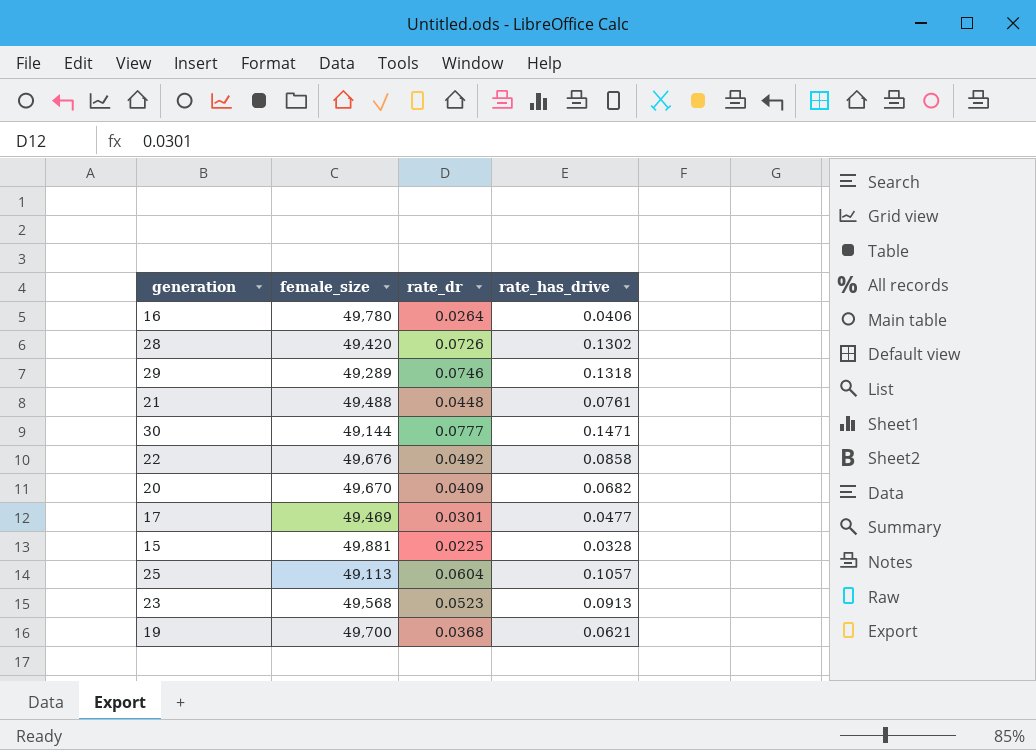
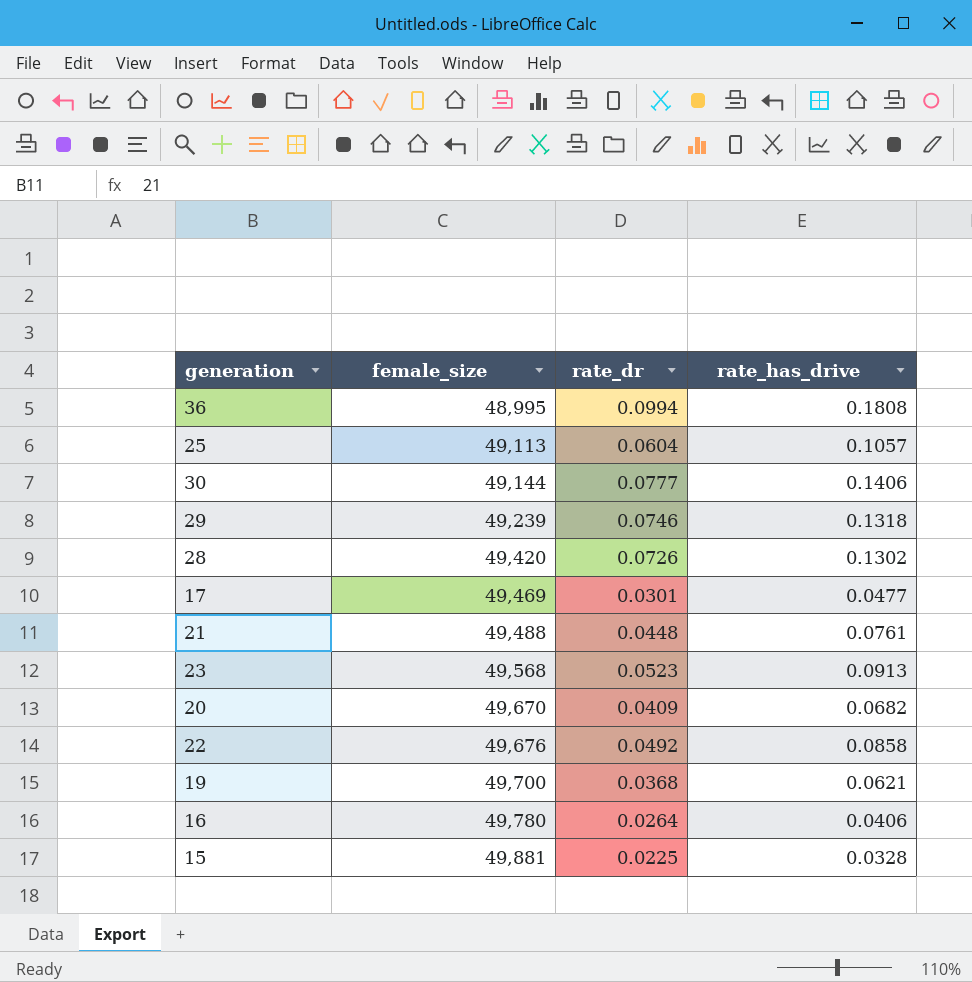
row order: none -> female_size ascending
row 36: none -> 48,995 | 0.0994 | 0.1808
30 | rate_has_drive: 0.1471 -> 0.1406
29 | female_size: 49,289 -> 49,239

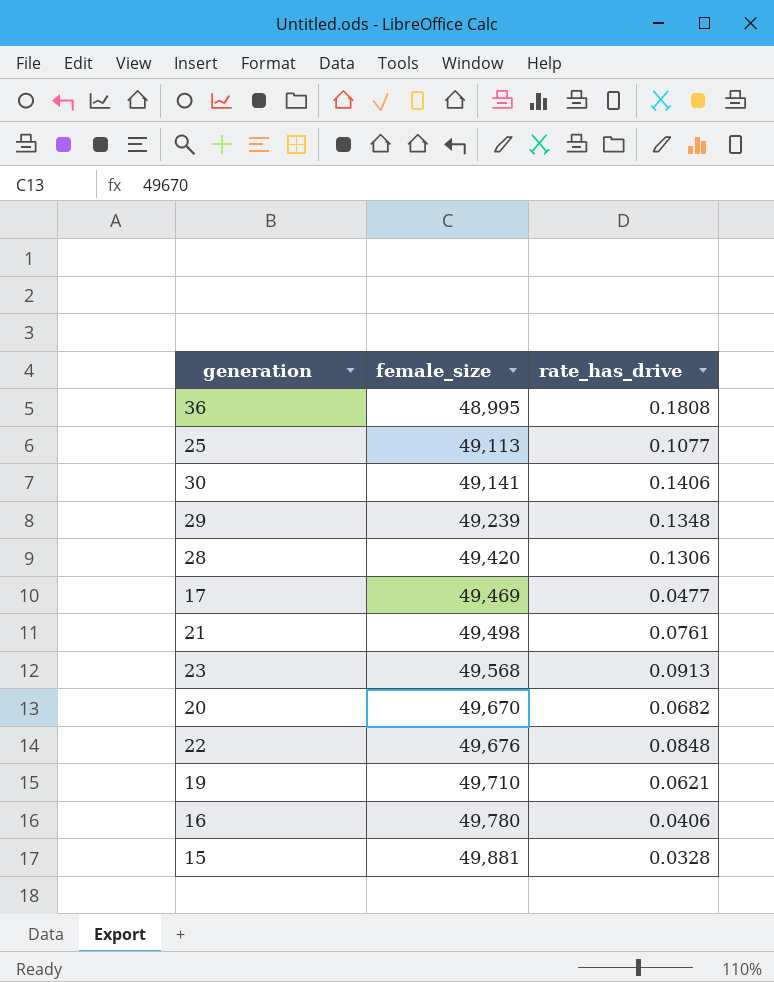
column rate_dr | position: 3 -> none
25 | rate_has_drive: 0.1057 -> 0.1077
30 | female_size: 49,144 -> 49,141
29 | rate_has_drive: 0.1318 -> 0.1348
28 | rate_has_drive: 0.1302 -> 0.1306
21 | female_size: 49,488 -> 49,498
22 | rate_has_drive: 0.0858 -> 0.0848
19 | female_size: 49,700 -> 49,710

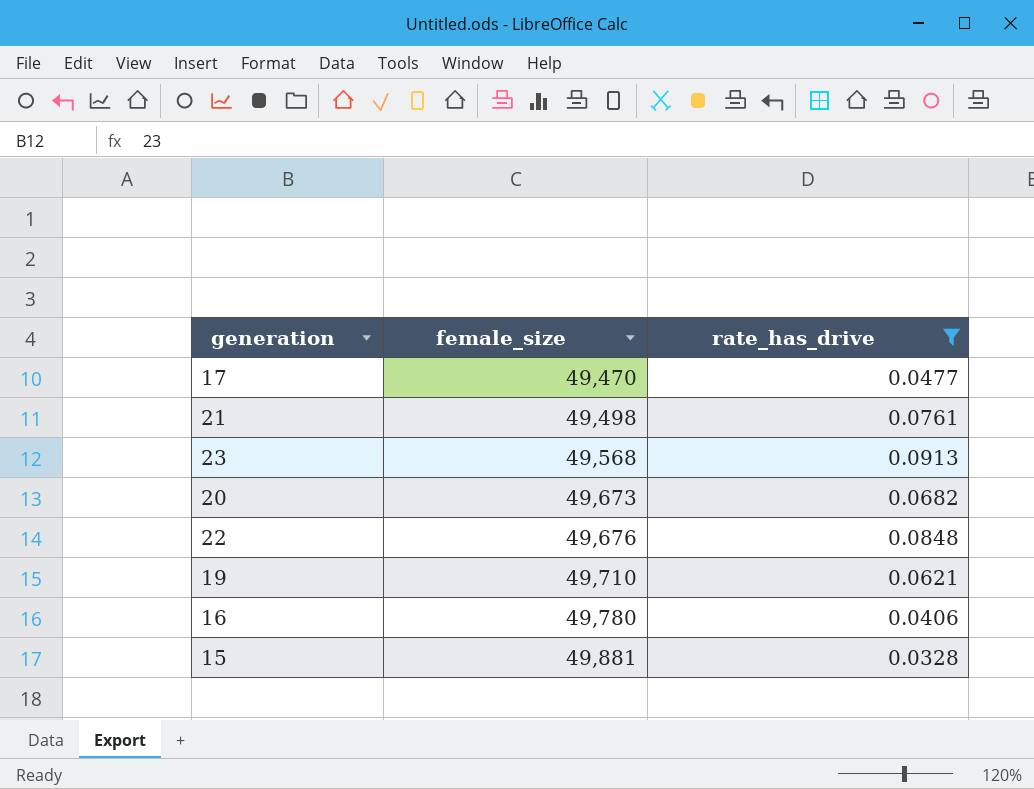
filter: none -> rate_has_drive <= 0.0913
17 | female_size: 49,469 -> 49,470
20 | female_size: 49,670 -> 49,673

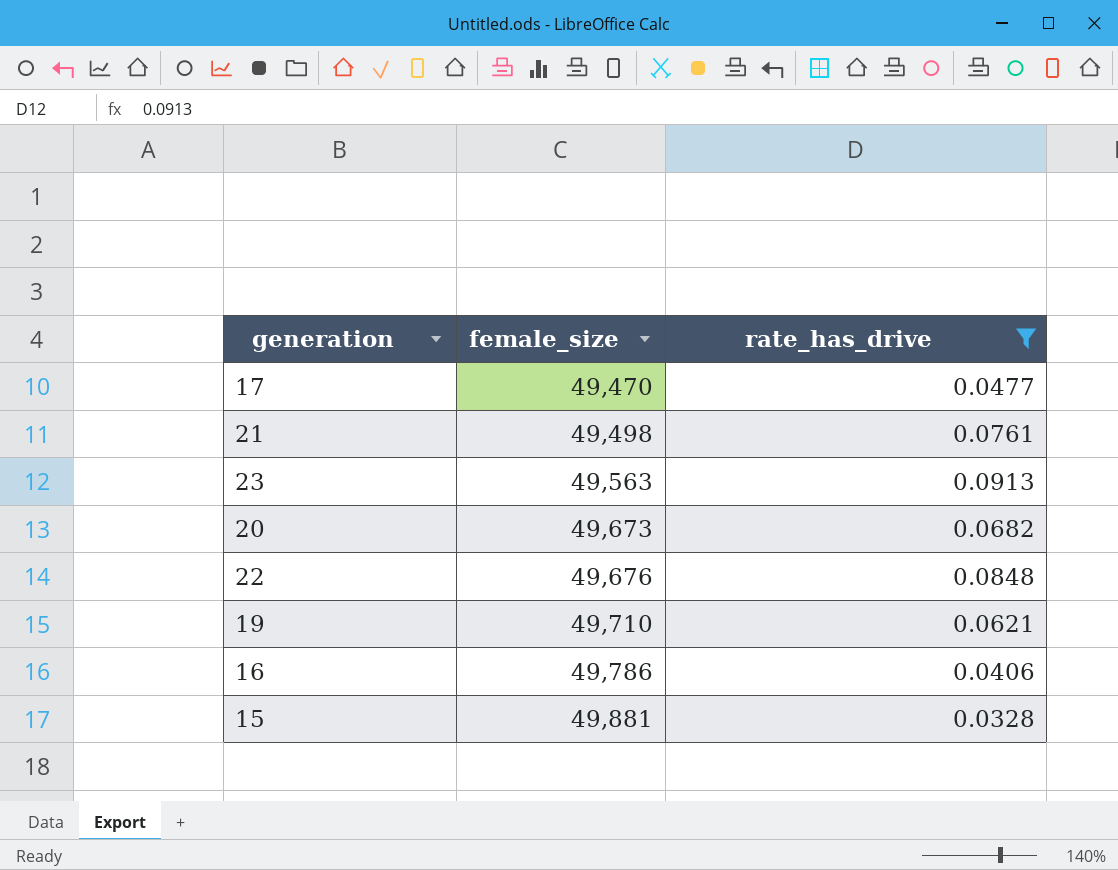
23 | female_size: 49,568 -> 49,563
16 | female_size: 49,780 -> 49,786

